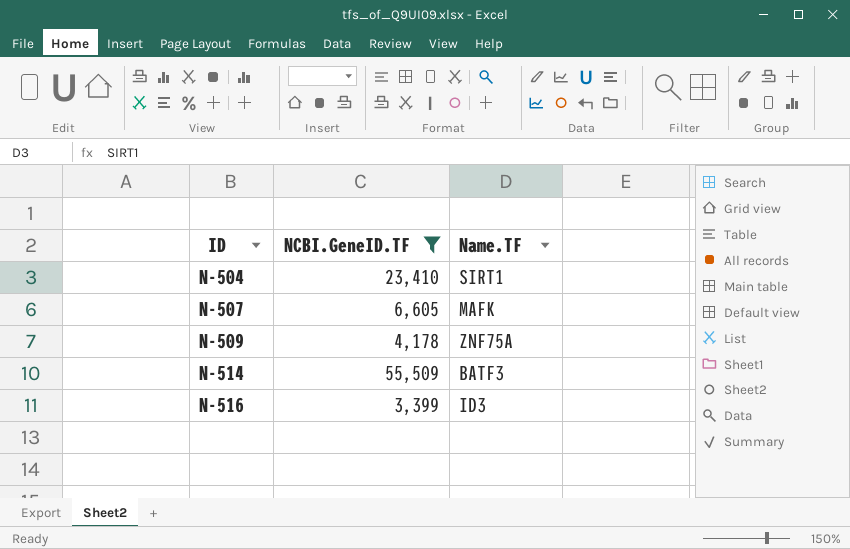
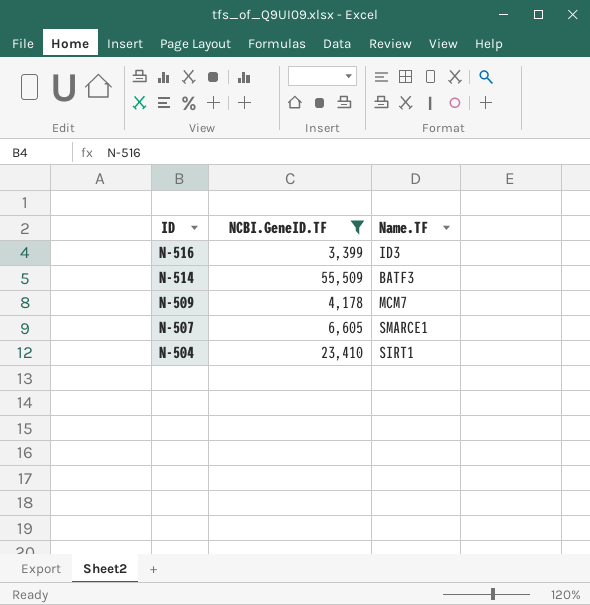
row order: ID ascending -> ID descending
N-509 | Name.TF: ZNF75A -> MCM7
N-507 | Name.TF: MAFK -> SMARCE1

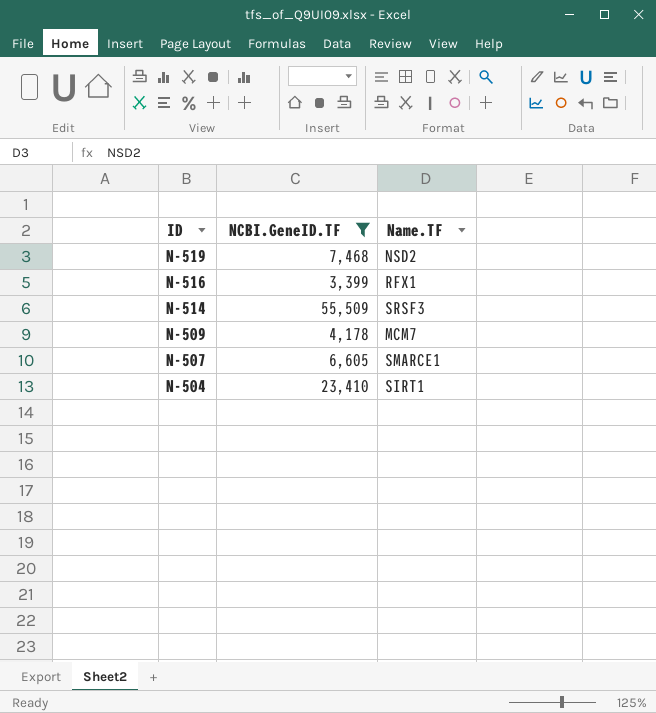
row N-519: none -> 7,468 | NSD2
N-516 | Name.TF: ID3 -> RFX1
N-514 | Name.TF: BATF3 -> SRSF3

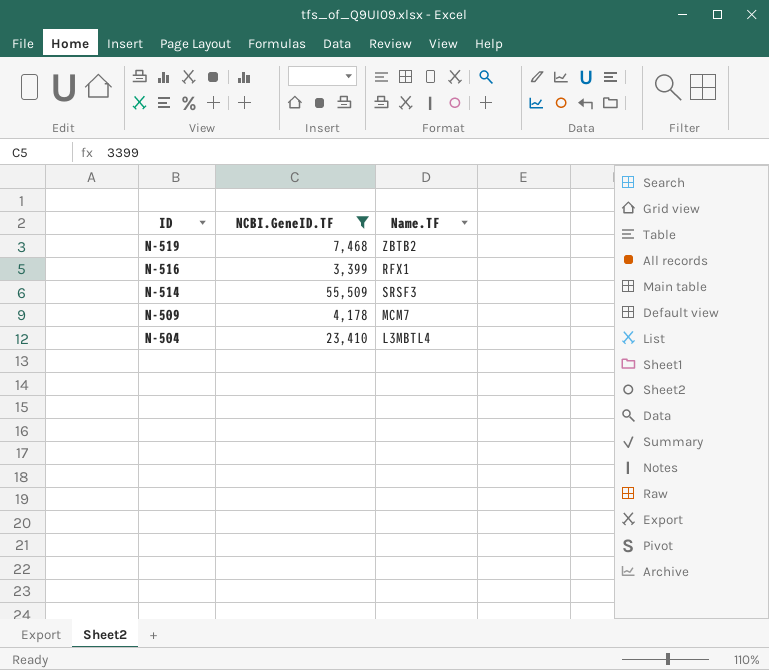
row N-507: 6,605 | SMARCE1 -> none
N-519 | Name.TF: NSD2 -> ZBTB2
N-504 | Name.TF: SIRT1 -> L3MBTL4

